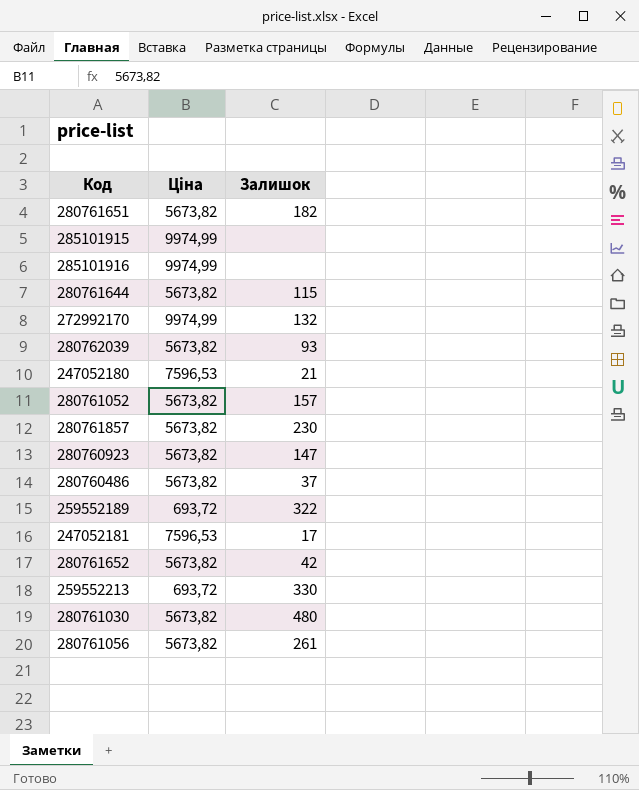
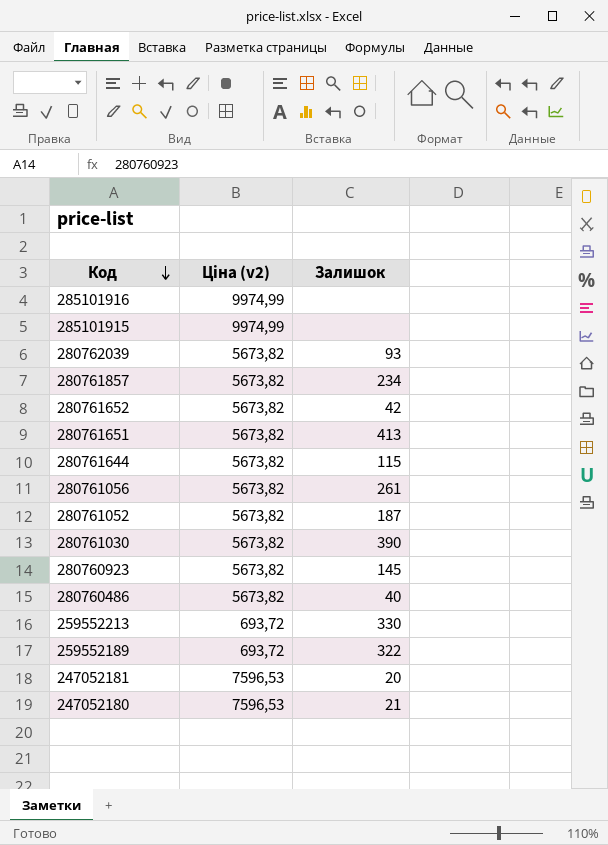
row order: none -> Код descending
column name: Ціна -> Ціна (v2)
row 272992170: 9974,99 | 132 -> none
280761857 | Залишок: 230 -> 234
280761651 | Залишок: 182 -> 413
280761052 | Залишок: 157 -> 187
280761030 | Залишок: 480 -> 390
280760923 | Залишок: 147 -> 145
280760486 | Залишок: 37 -> 40
247052181 | Залишок: 17 -> 20

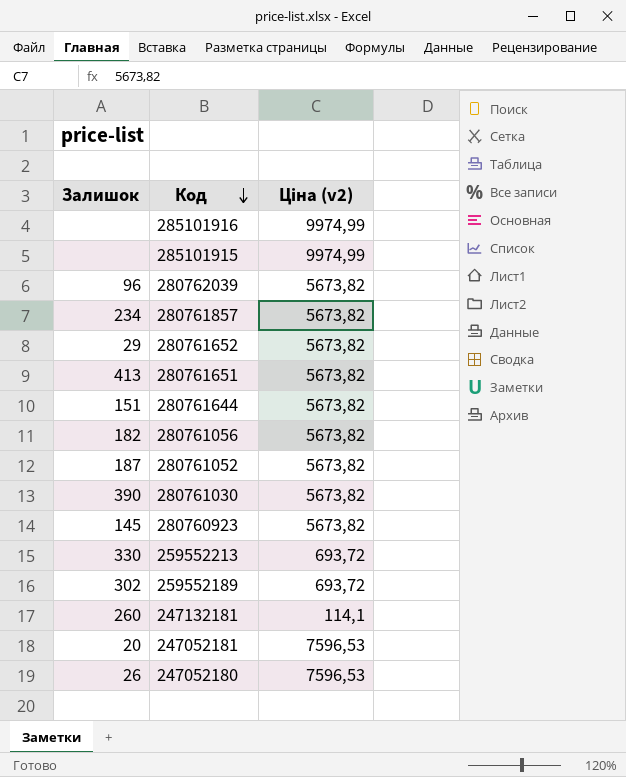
column Залишок | position: 3 -> 1
row 280760486: 5673,82 | 40 -> none
280762039 | Залишок: 93 -> 96
280761652 | Залишок: 42 -> 29
280761644 | Залишок: 115 -> 151
280761056 | Залишок: 261 -> 182
259552189 | Залишок: 322 -> 302
row 247132181: none -> 260 | 114,1
247052180 | Залишок: 21 -> 26

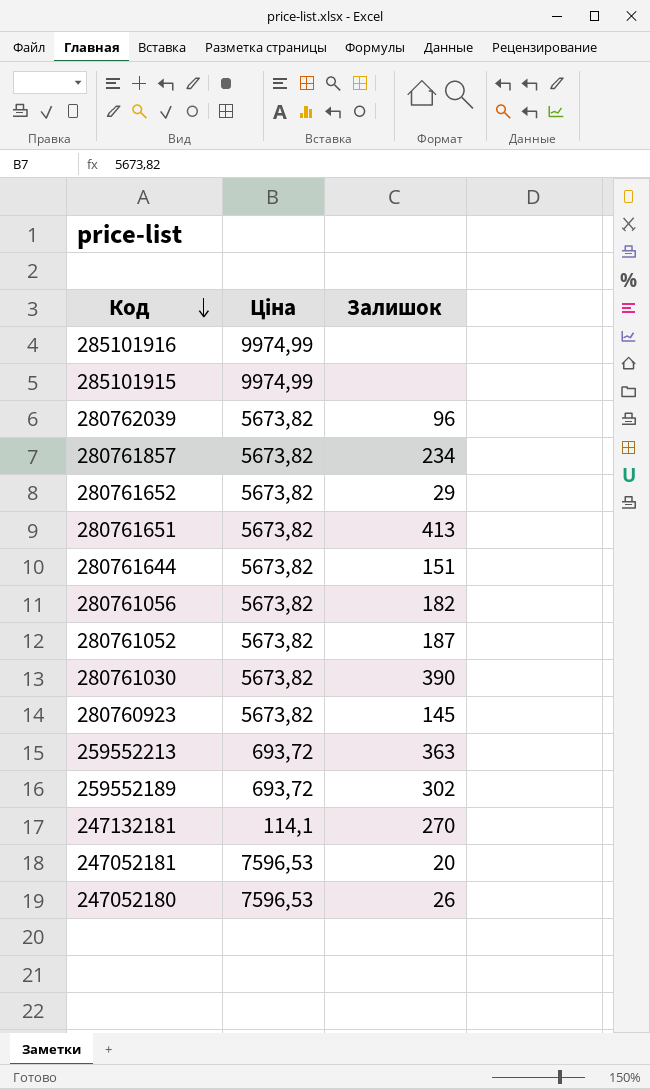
column name: Ціна (v2) -> Ціна
column Залишок | position: 1 -> 3
259552213 | Залишок: 330 -> 363
247132181 | Залишок: 260 -> 270

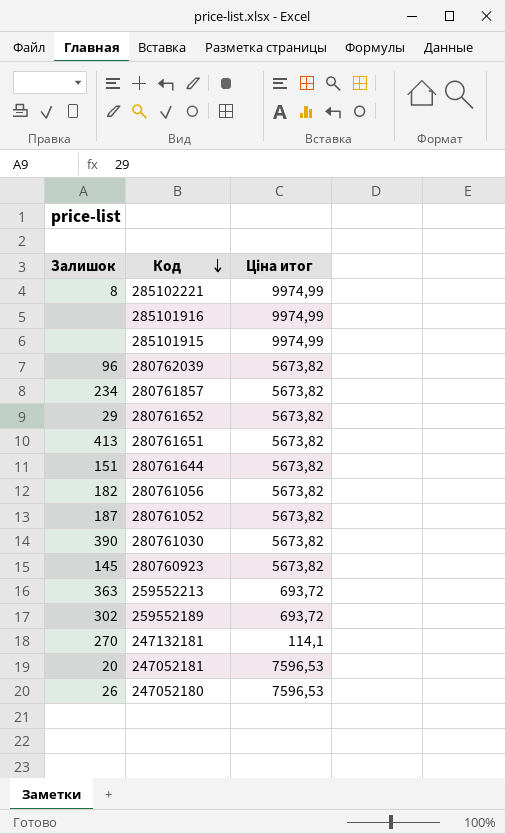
column Залишок | position: 3 -> 1
column name: Ціна -> Ціна итог
row 285102221: none -> 8 | 9974,99

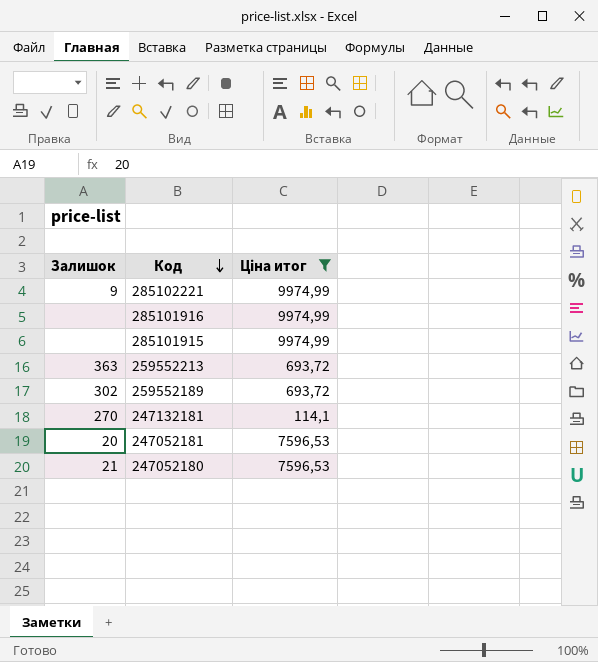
filter: none -> Ціна итог != 5673,82
285102221 | Залишок: 8 -> 9
247052180 | Залишок: 26 -> 21

